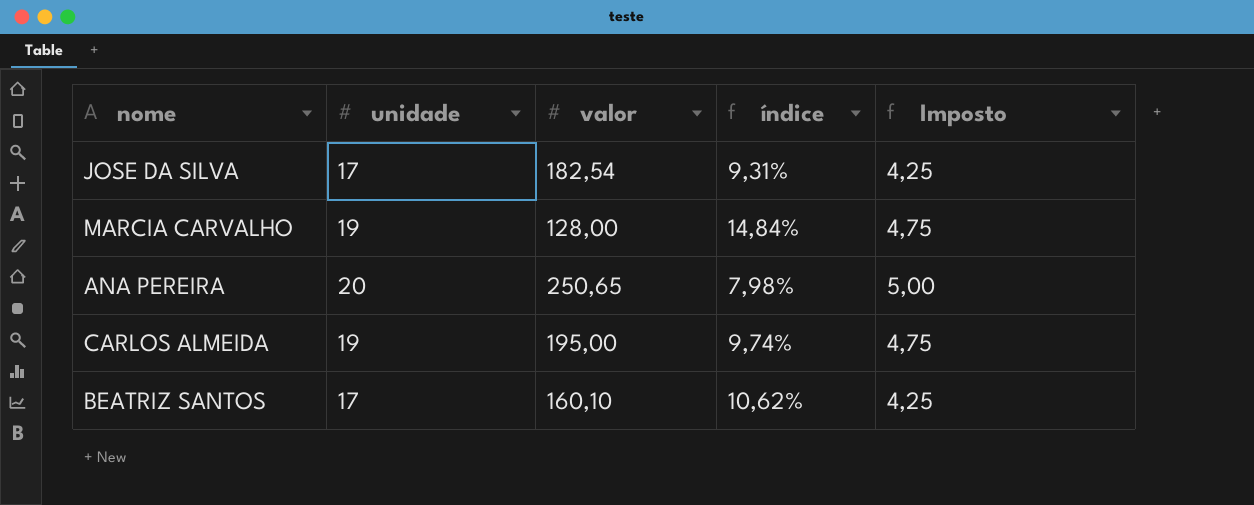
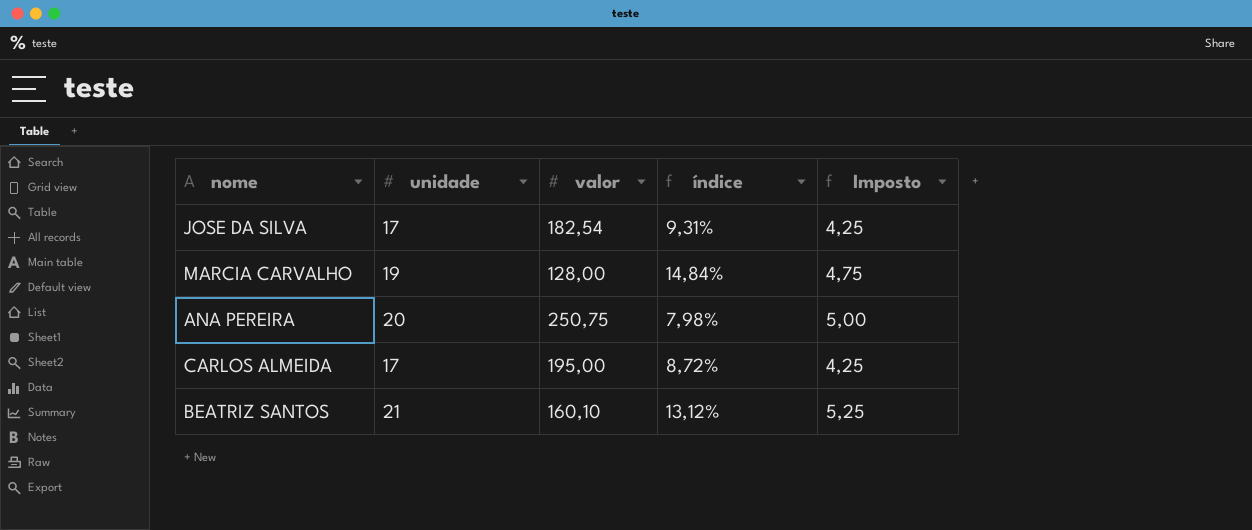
ANA PEREIRA | valor: 250,65 -> 250,75
CARLOS ALMEIDA | unidade: 19 -> 17
CARLOS ALMEIDA | índice: 9,74% -> 8,72%
CARLOS ALMEIDA | Imposto: 4,75 -> 4,25
BEATRIZ SANTOS | unidade: 17 -> 21
BEATRIZ SANTOS | índice: 10,62% -> 13,12%
BEATRIZ SANTOS | Imposto: 4,25 -> 5,25

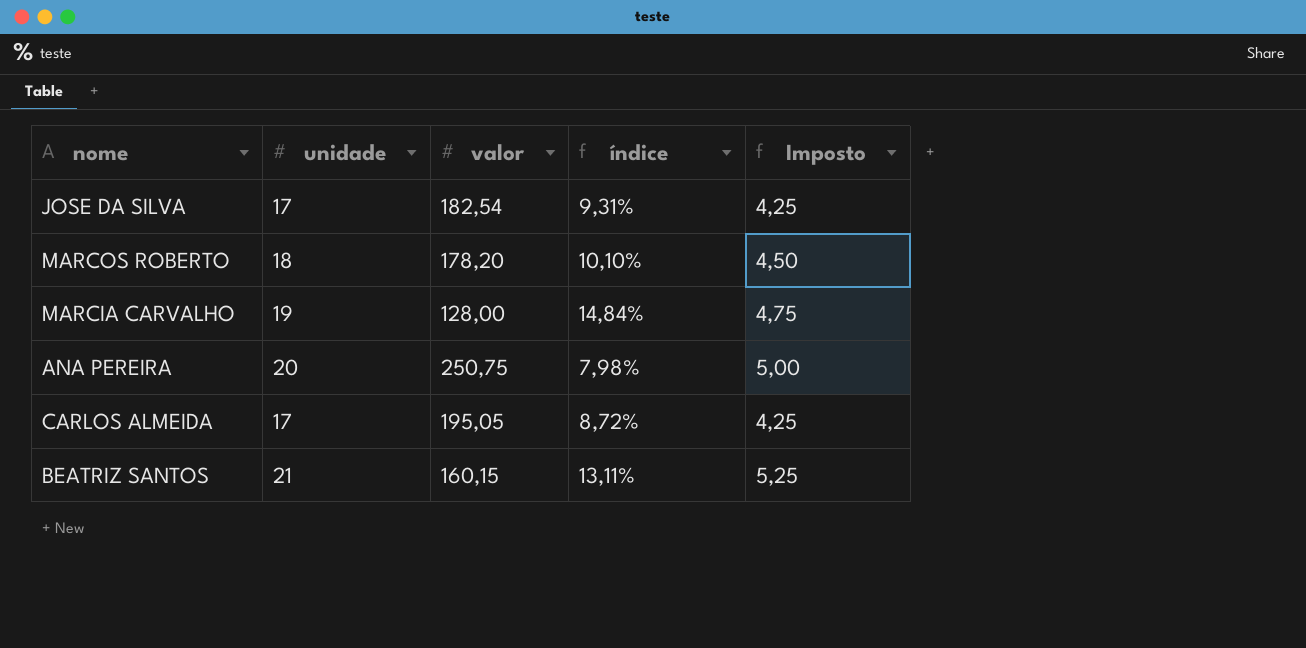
row MARCOS ROBERTO: none -> 18 | 178,20 | 10,10% | 4,50
CARLOS ALMEIDA | valor: 195,00 -> 195,05
BEATRIZ SANTOS | valor: 160,10 -> 160,15
BEATRIZ SANTOS | índice: 13,12% -> 13,11%

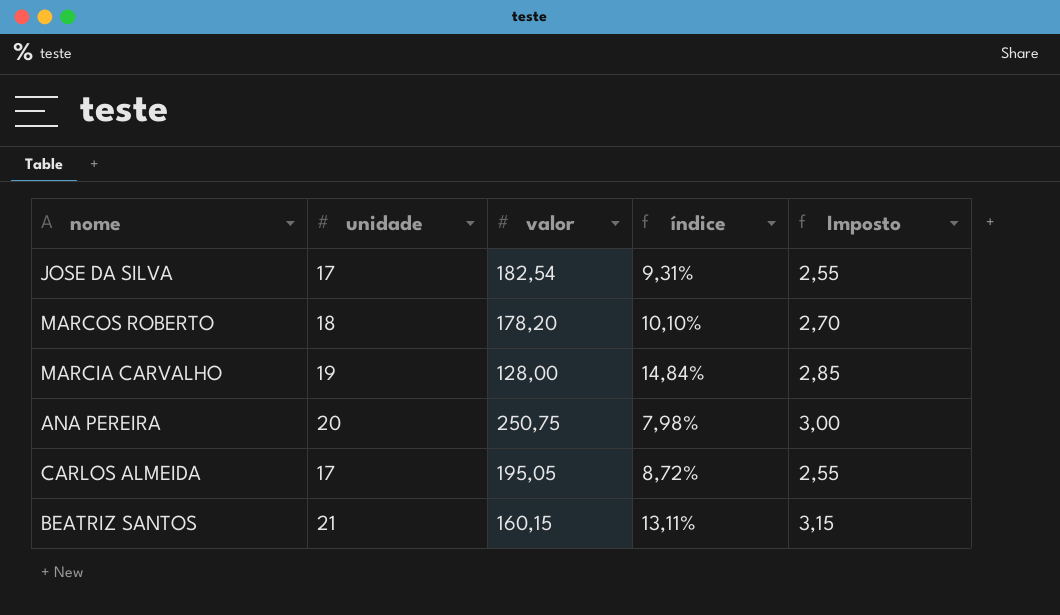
column Imposto | formula: [unidade] * 0,25 -> [unidade] * 0,15

